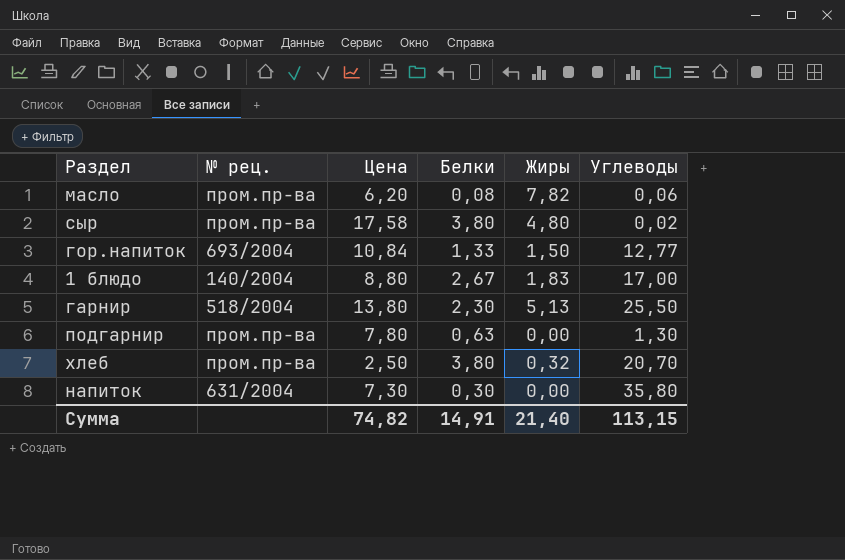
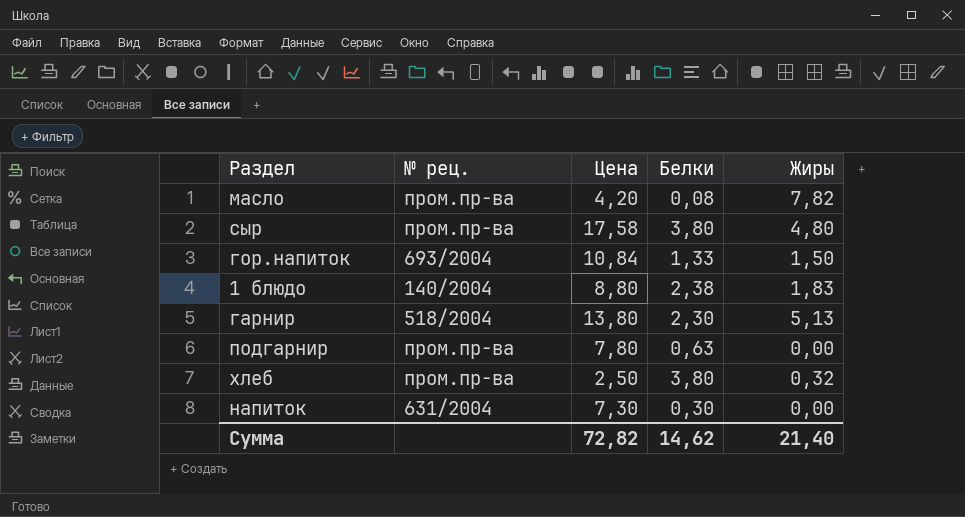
column Углеводы | position: 6 -> none
масло | Цена: 6,20 -> 4,20
1 блюдо | Белки: 2,67 -> 2,38
Сумма | Цена: 74,82 -> 72,82
Сумма | Белки: 14,91 -> 14,62

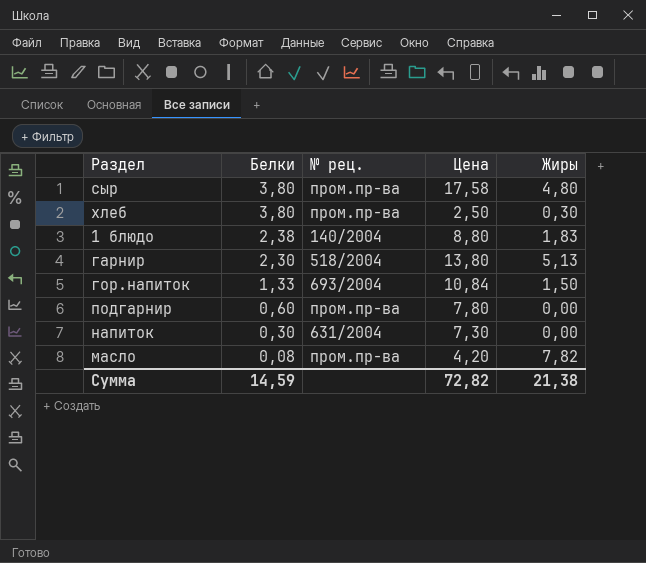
row order: none -> Белки descending
column Белки | position: 4 -> 2
хлеб | Жиры: 0,32 -> 0,30
подгарнир | Белки: 0,63 -> 0,60
Сумма | Белки: 14,62 -> 14,59
Сумма | Жиры: 21,40 -> 21,38

